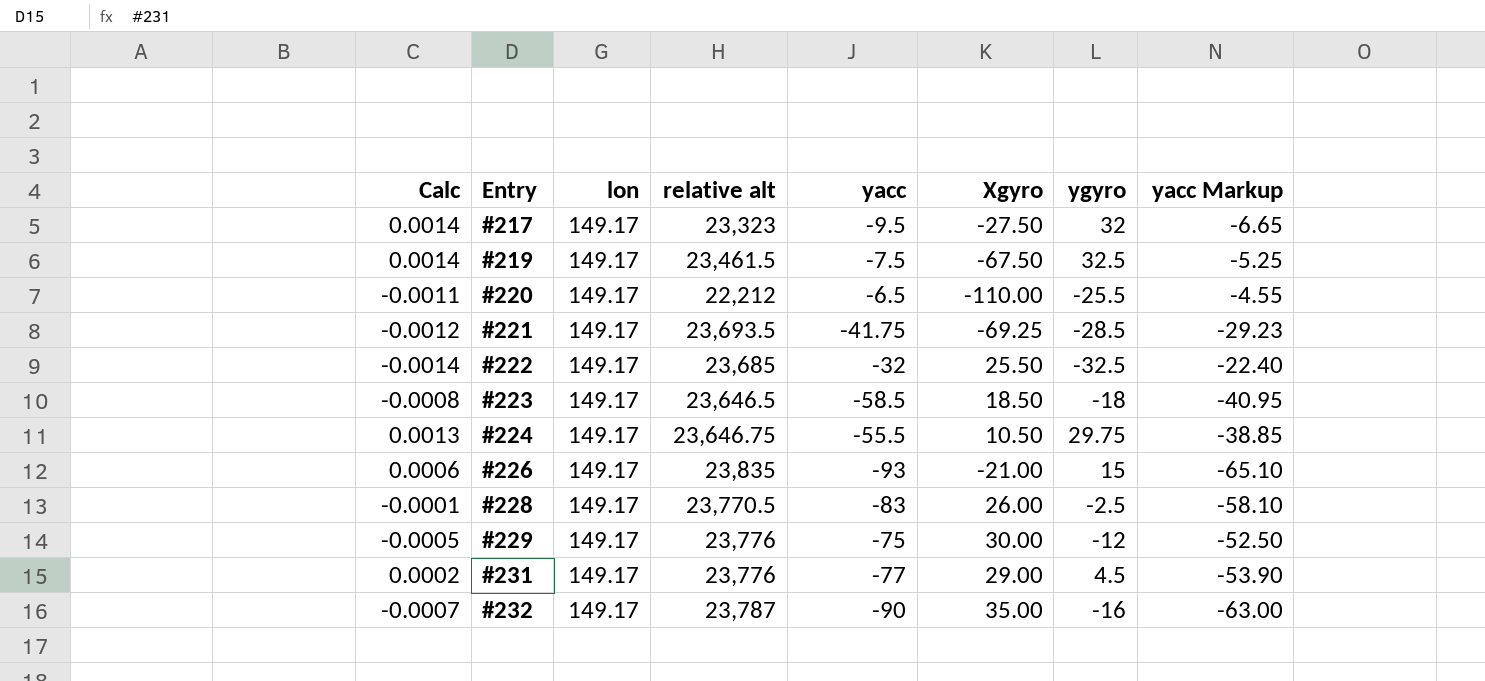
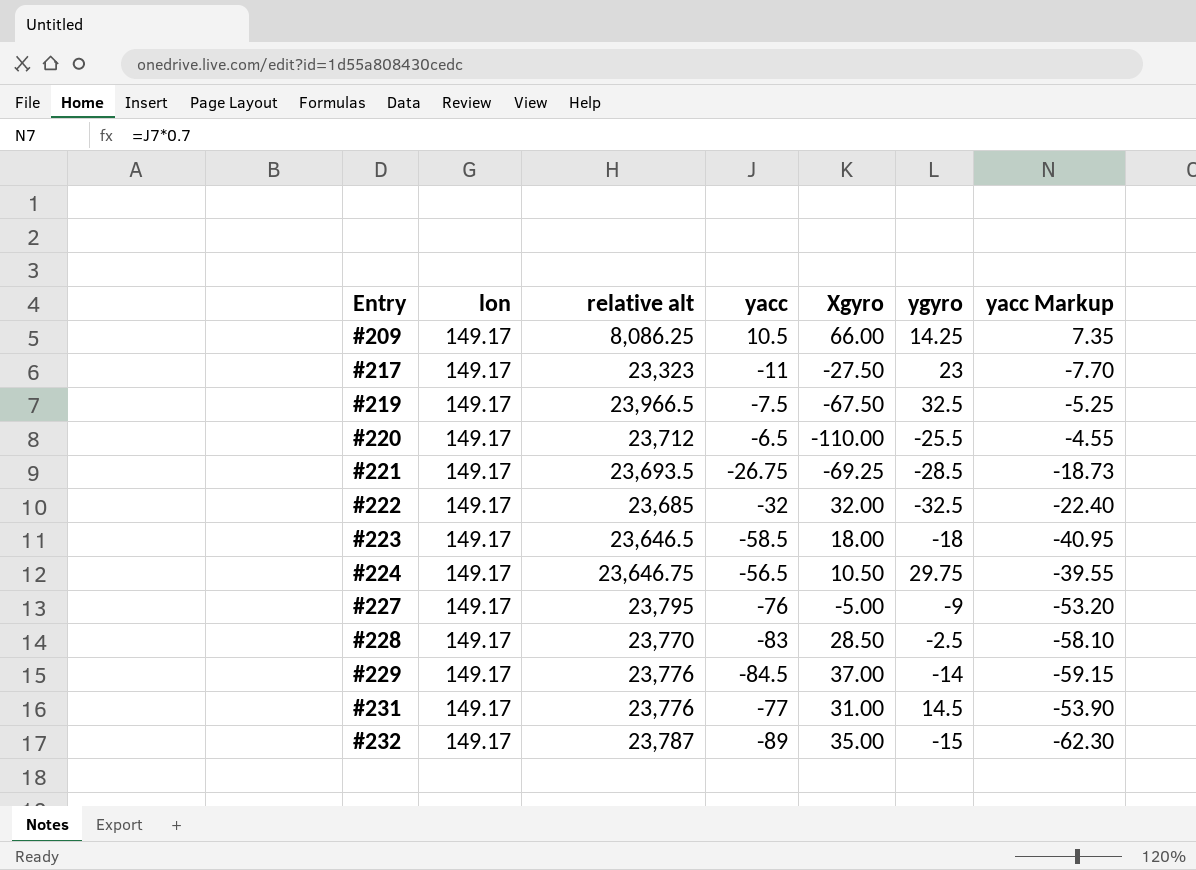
column Calc | formula: [ygyro] / [relative alt] -> none
row #226: 0.0006 | 149.17 | 23,835 | -93 | -21.00 | 15 | -65.10 -> none
row #209: none -> 149.17 | 8,086.25 | 10.5 | 66.00 | 14.25 | 7.35
#217 | yacc: -9.5 -> -11
#217 | ygyro: 32 -> 23
#217 | yacc Markup: -6.65 -> -7.70
#219 | relative alt: 23,461.5 -> 23,966.5
#220 | relative alt: 22,212 -> 23,712
#221 | yacc: -41.75 -> -26.75
#221 | yacc Markup: -29.23 -> -18.73
#222 | Xgyro: 25.50 -> 32.00
#223 | Xgyro: 18.50 -> 18.00
#224 | yacc: -55.5 -> -56.5
#224 | yacc Markup: -38.85 -> -39.55
row #227: none -> 149.17 | 23,795 | -76 | -5.00 | -9 | -53.20
#228 | relative alt: 23,770.5 -> 23,770
#228 | Xgyro: 26.00 -> 28.50
#229 | yacc: -75 -> -84.5
#229 | Xgyro: 30.00 -> 37.00
#229 | ygyro: -12 -> -14
#229 | yacc Markup: -52.50 -> -59.15
#231 | Xgyro: 29.00 -> 31.00
#231 | ygyro: 4.5 -> 14.5
#232 | yacc: -90 -> -89
#232 | ygyro: -16 -> -15
#232 | yacc Markup: -63.00 -> -62.30

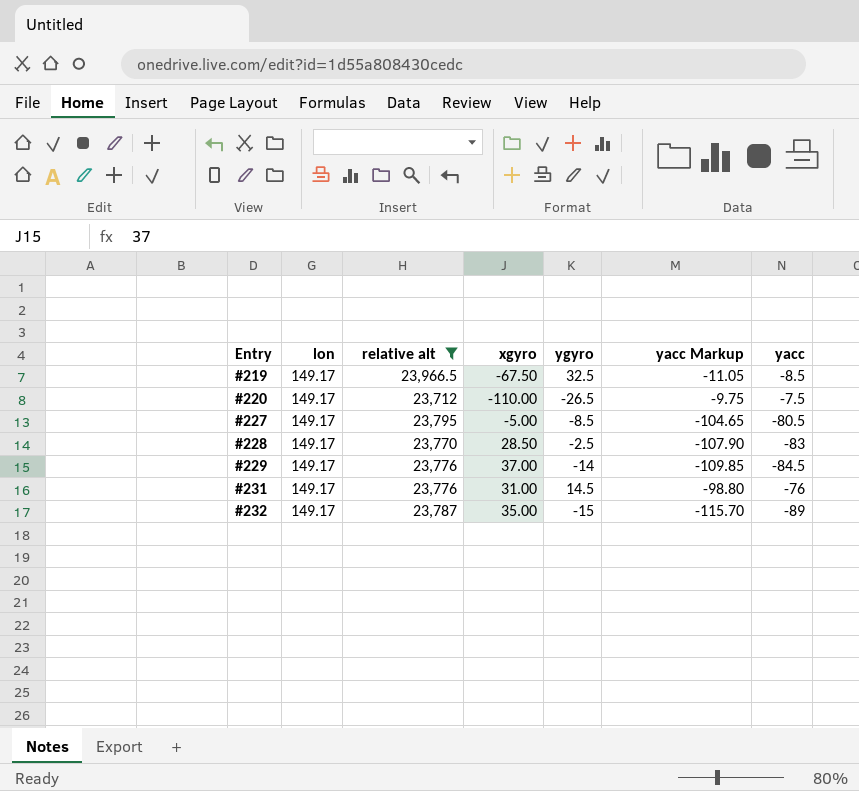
filter: none -> relative alt >= 23,712
column name: Xgyro -> xgyro
column yacc Markup | formula: [yacc] * 0.7 -> [yacc] * 1.3
column yacc | position: 4 -> 7
#219 | yacc: -7.5 -> -8.5
#220 | ygyro: -25.5 -> -26.5
#220 | yacc: -6.5 -> -7.5
#227 | ygyro: -9 -> -8.5
#227 | yacc: -76 -> -80.5
#231 | yacc: -77 -> -76

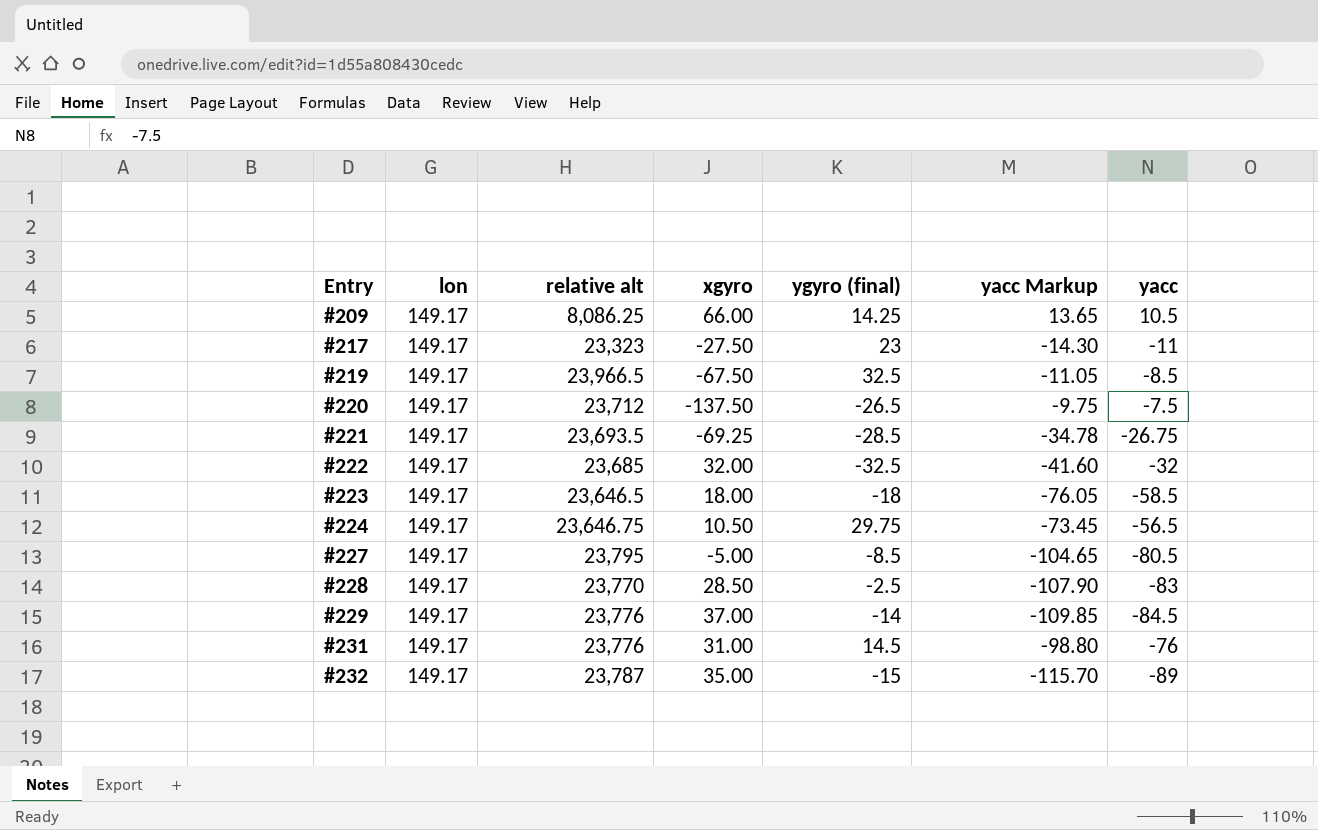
filter: relative alt >= 23,712 -> none
column name: ygyro -> ygyro (final)
#220 | xgyro: -110.00 -> -137.50

